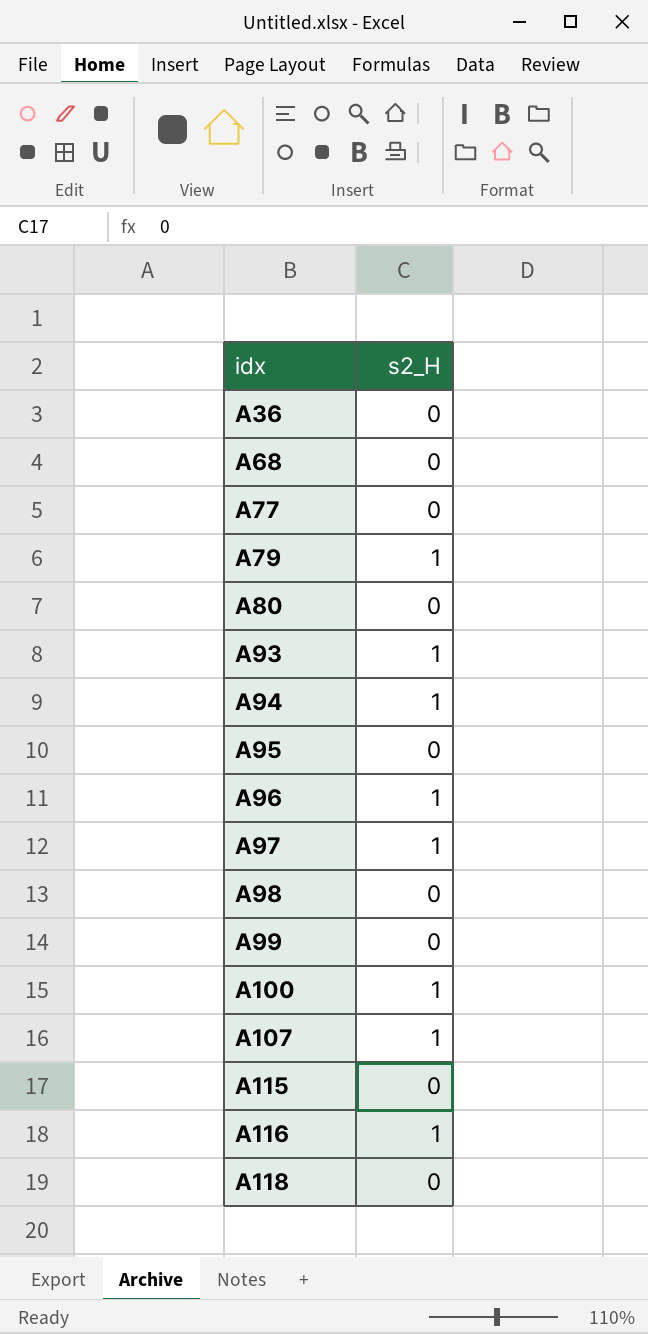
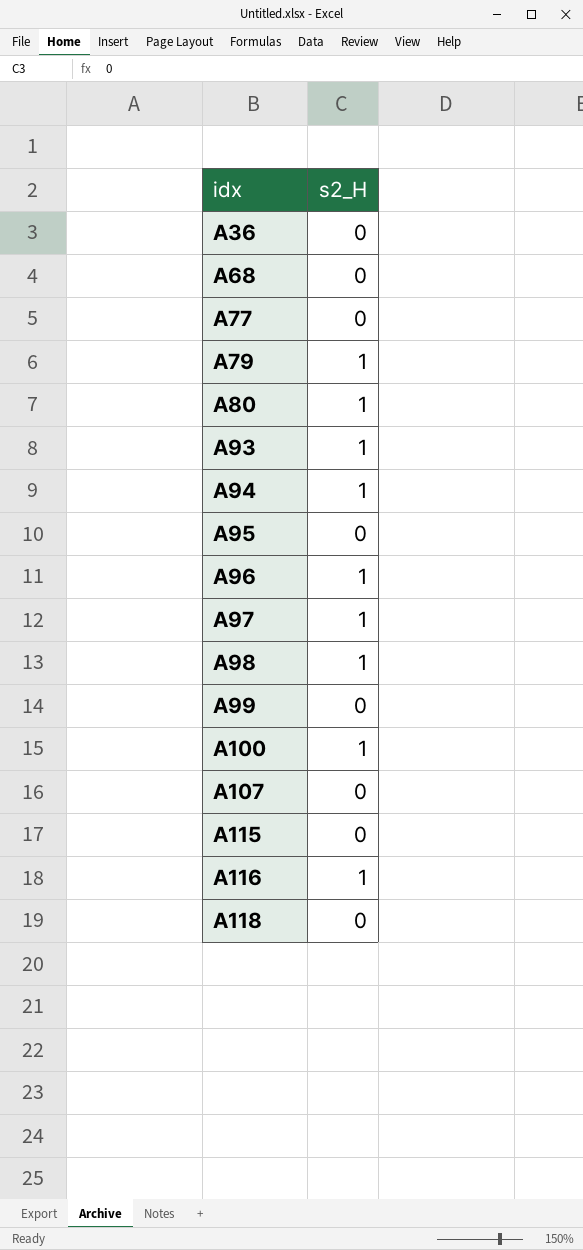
A80 | s2_H: 0 -> 1
A98 | s2_H: 0 -> 1
A107 | s2_H: 1 -> 0

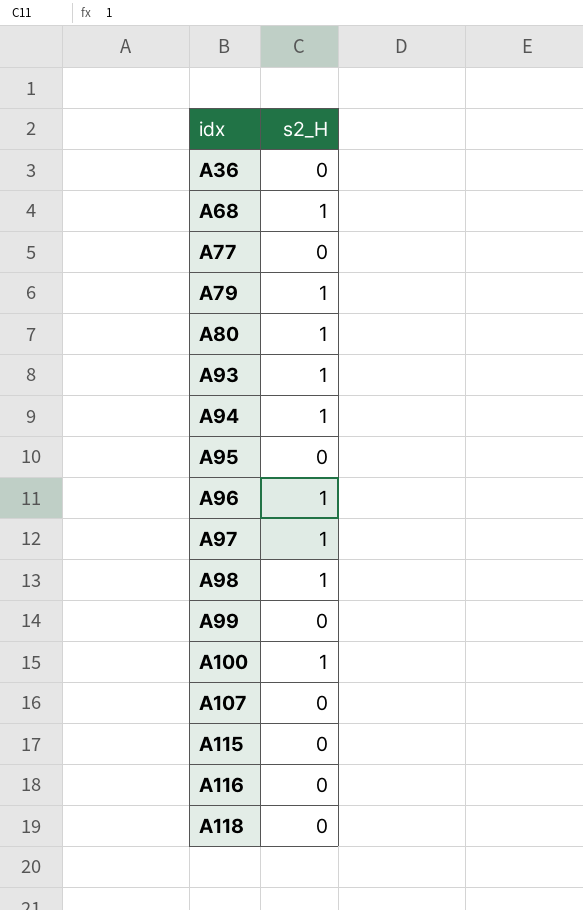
A68 | s2_H: 0 -> 1
A116 | s2_H: 1 -> 0

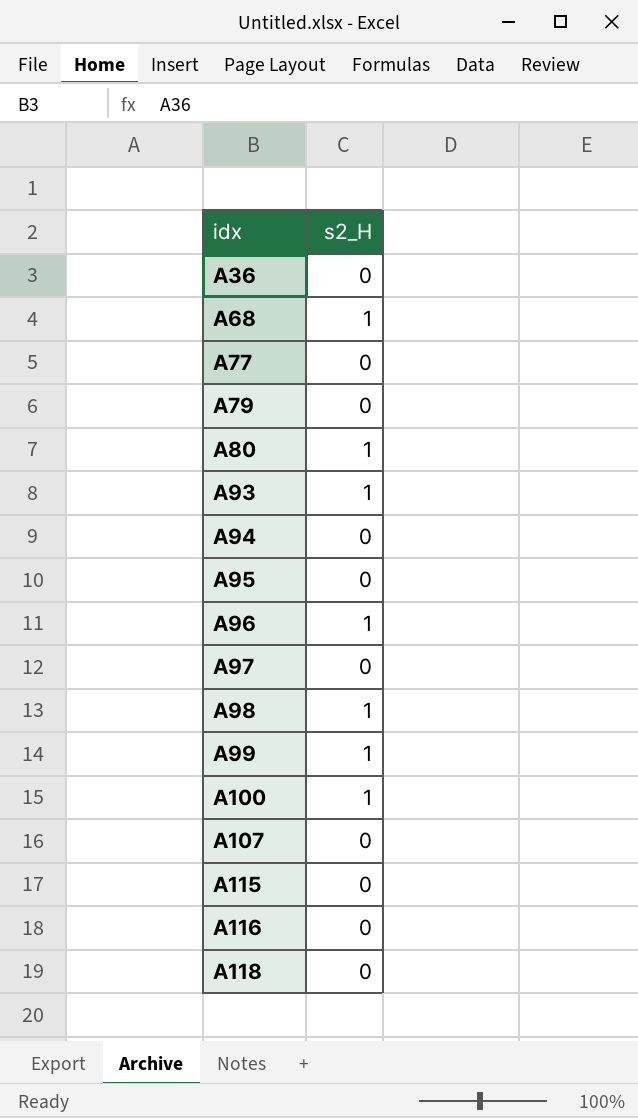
A79 | s2_H: 1 -> 0
A94 | s2_H: 1 -> 0
A97 | s2_H: 1 -> 0
A99 | s2_H: 0 -> 1

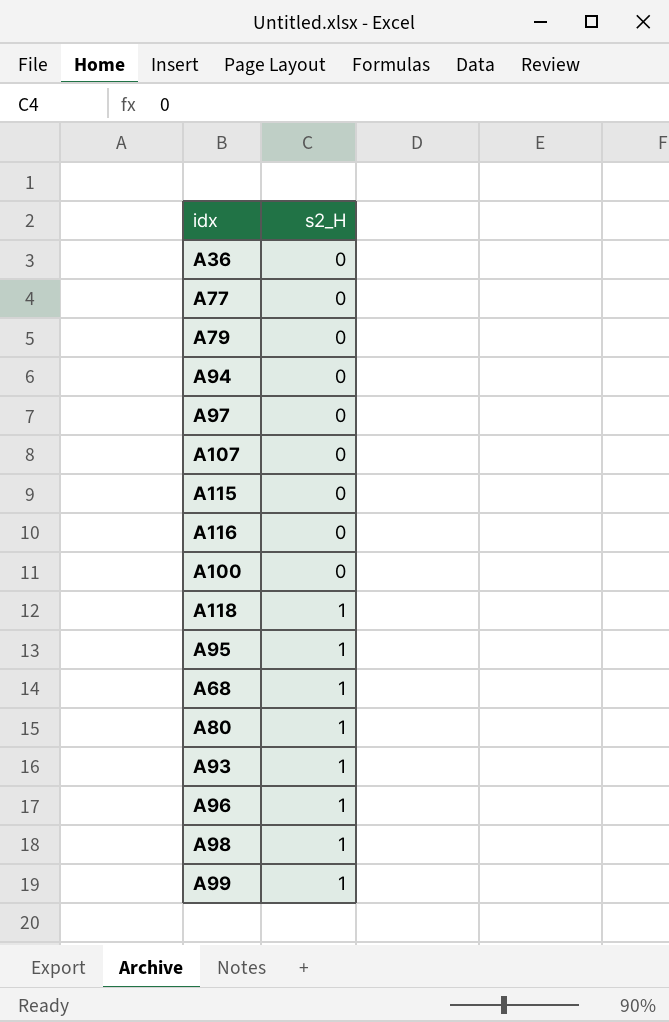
row order: idx ascending -> s2_H ascending
A100 | s2_H: 1 -> 0
A118 | s2_H: 0 -> 1
A95 | s2_H: 0 -> 1

